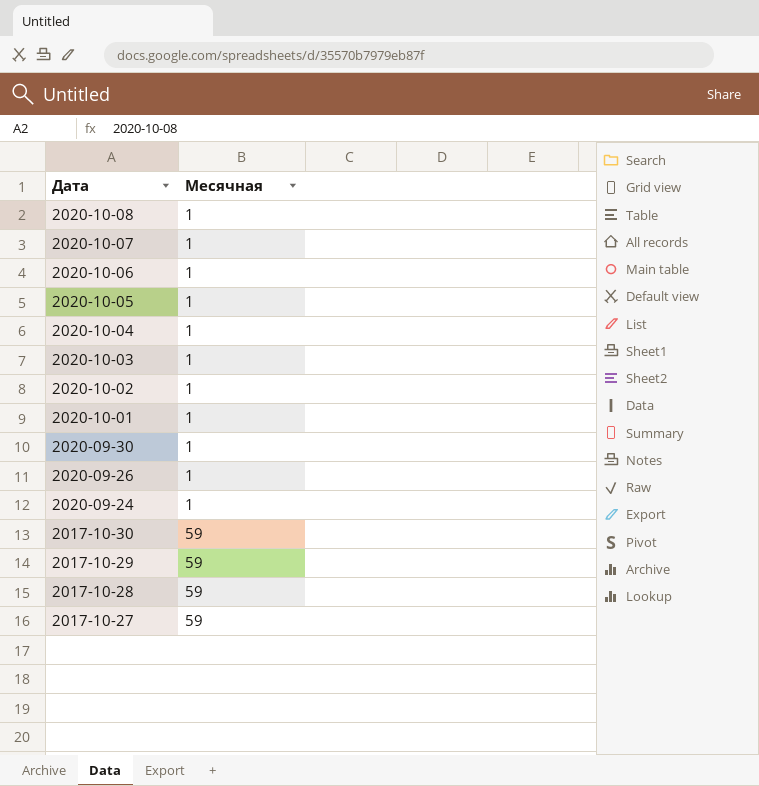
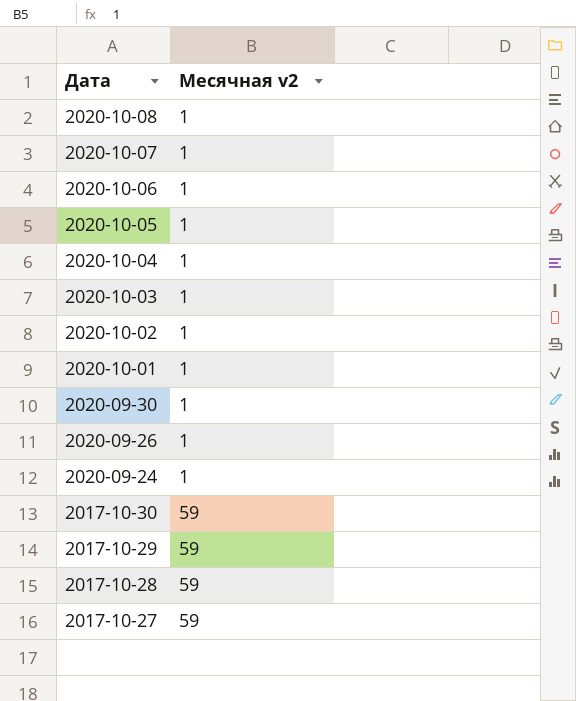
column name: Месячная -> Месячная v2

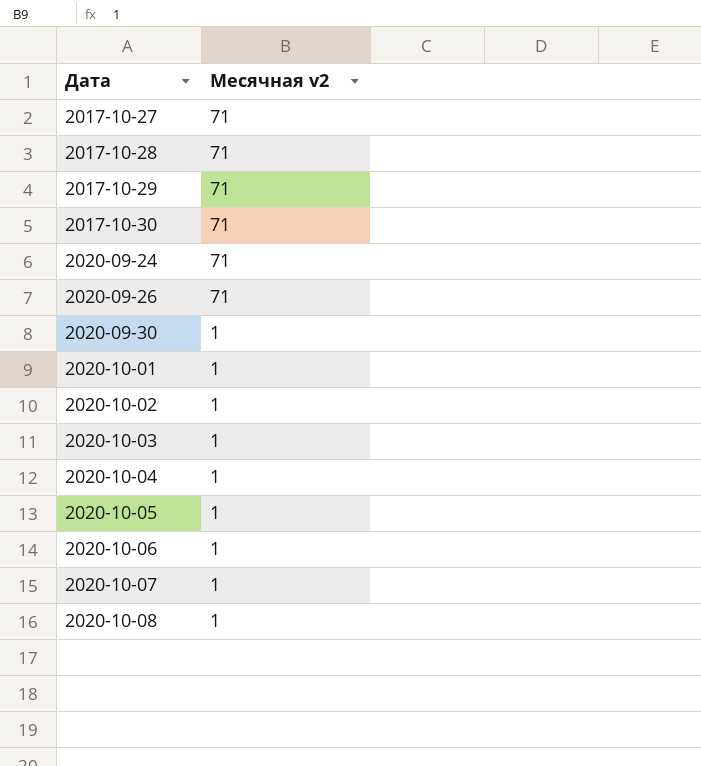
row order: Дата descending -> Дата ascending
2017-10-27 | Месячная v2: 59 -> 71
2017-10-28 | Месячная v2: 59 -> 71
2017-10-29 | Месячная v2: 59 -> 71
2017-10-30 | Месячная v2: 59 -> 71
2020-09-24 | Месячная v2: 1 -> 71
2020-09-26 | Месячная v2: 1 -> 71

